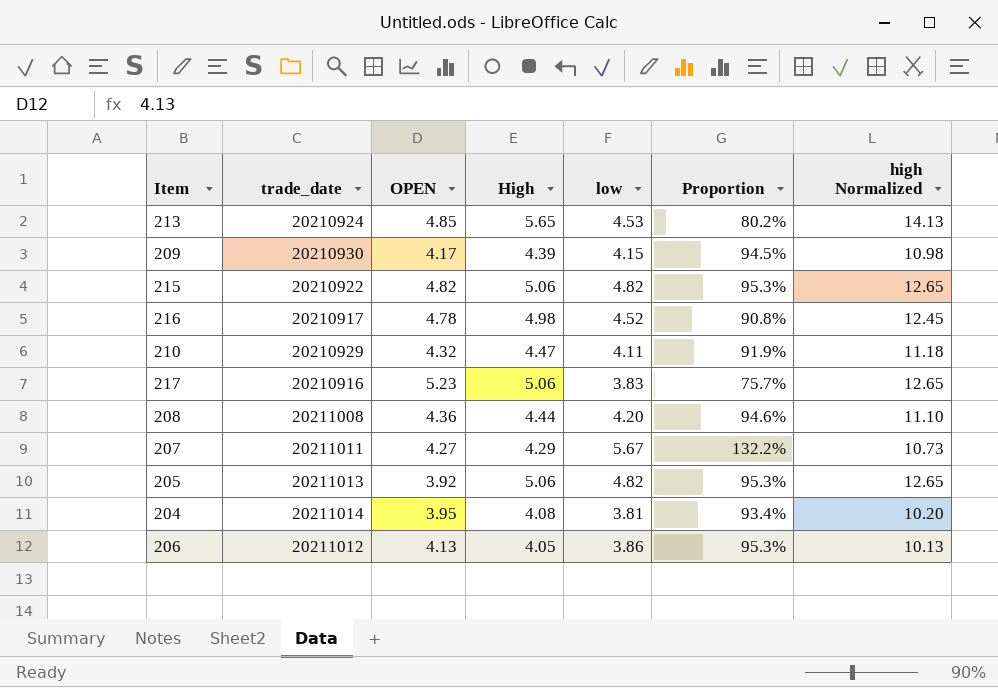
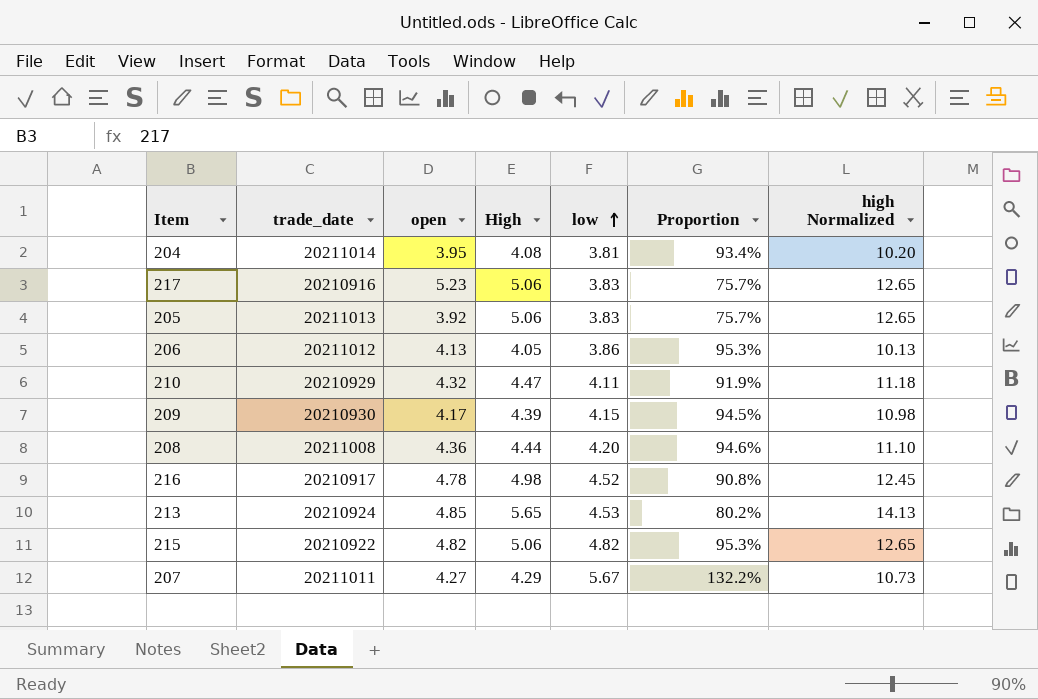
row order: none -> low ascending
column name: OPEN -> open
205 | low: 4.82 -> 3.83
205 | Proportion: 95.3% -> 75.7%

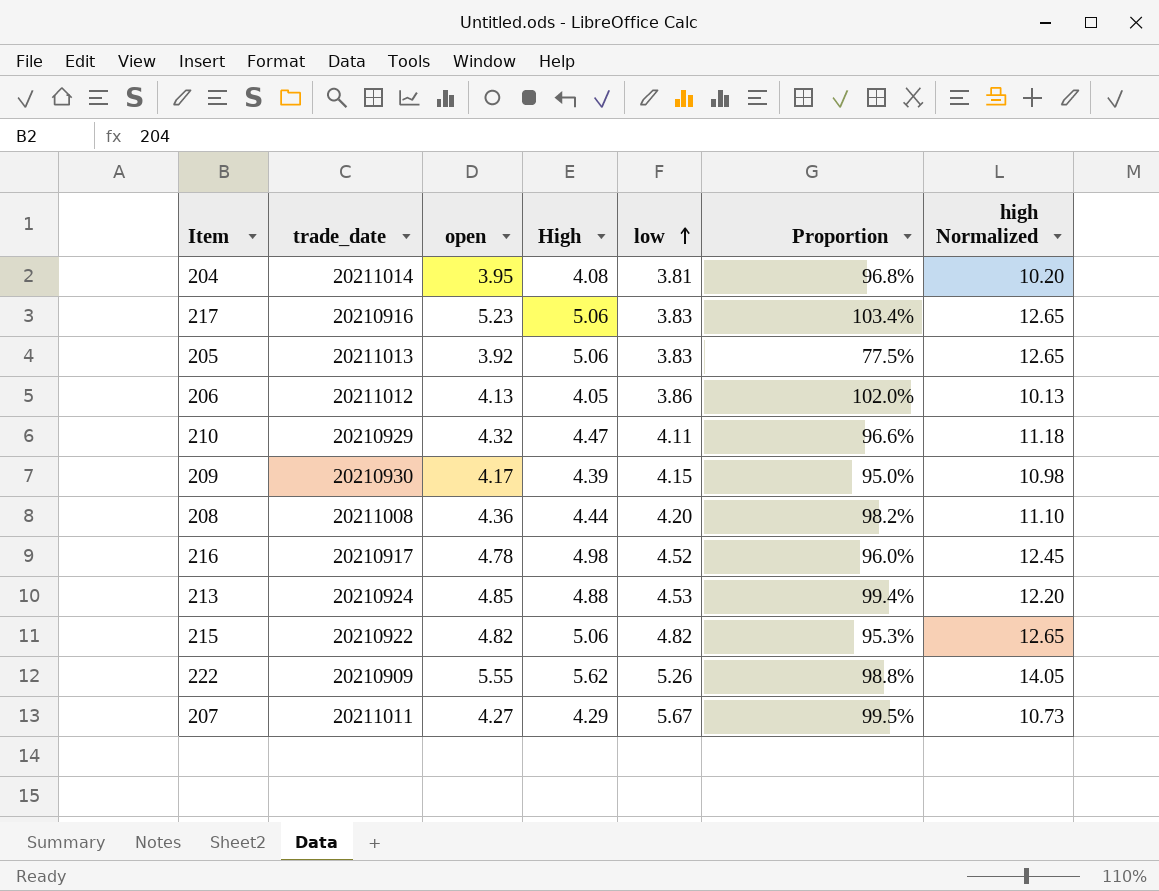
column Proportion | formula: [low] / [High] -> [open] / [High]
213 | High: 5.65 -> 4.88
213 | high Normalized: 14.13 -> 12.20
row 222: none -> 20210909 | 5.55 | 5.62 | 5.26 | 98.8% | 14.05

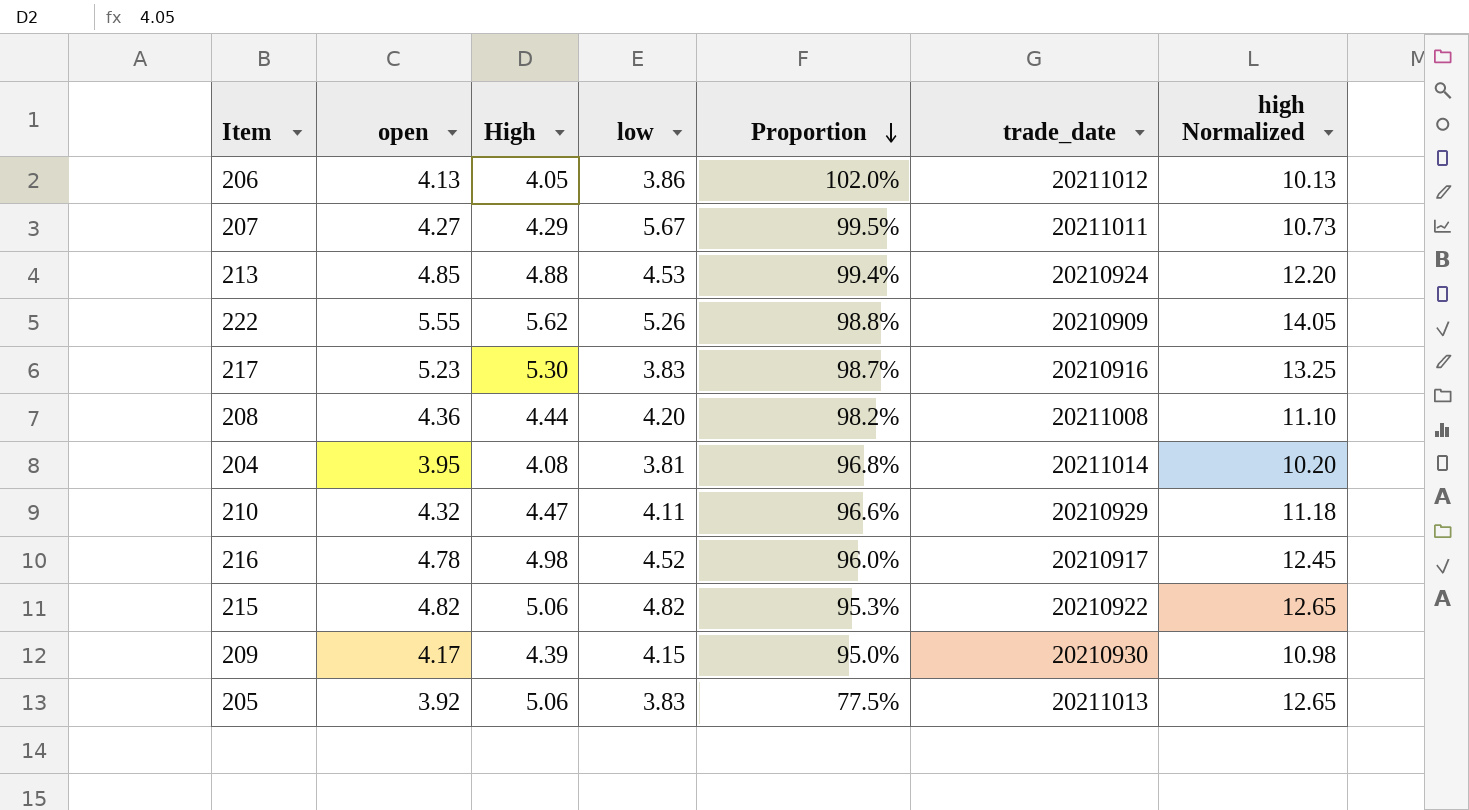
row order: low ascending -> Proportion descending
column trade_date | position: 2 -> 6
217 | High: 5.06 -> 5.30
217 | Proportion: 103.4% -> 98.7%
217 | high Normalized: 12.65 -> 13.25

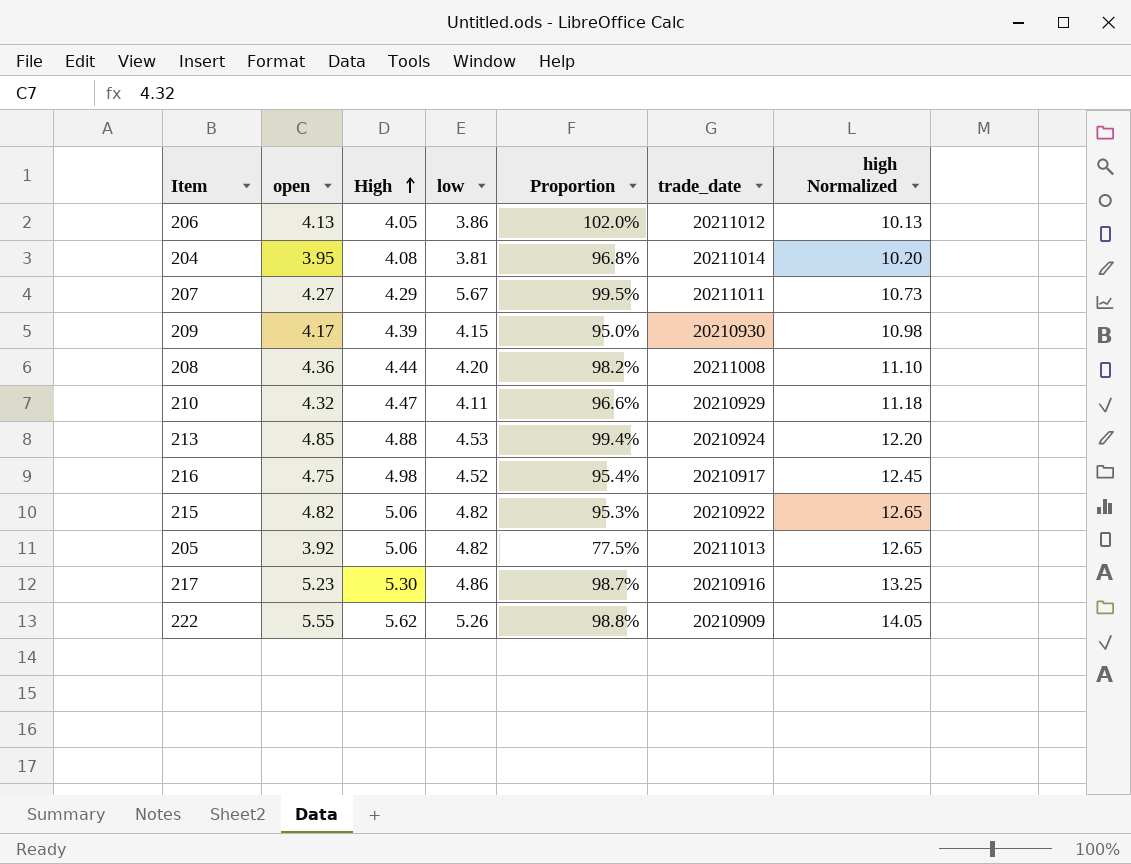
row order: Proportion descending -> High ascending
216 | open: 4.78 -> 4.75
216 | Proportion: 96.0% -> 95.4%
205 | low: 3.83 -> 4.82
217 | low: 3.83 -> 4.86

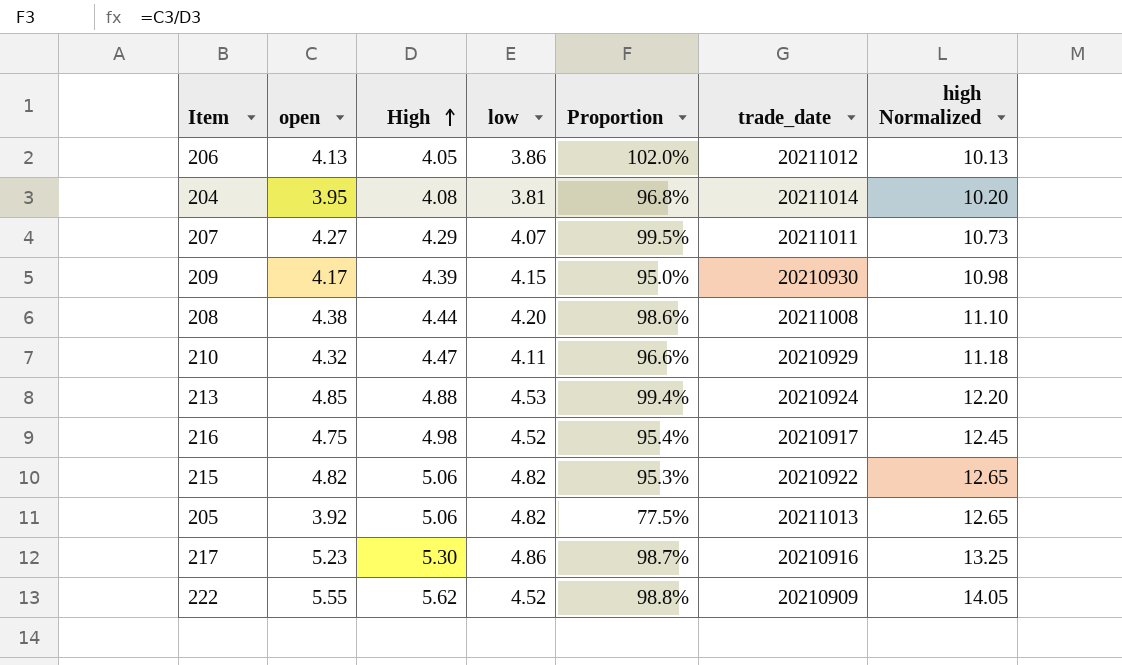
207 | low: 5.67 -> 4.07
208 | open: 4.36 -> 4.38
208 | Proportion: 98.2% -> 98.6%
222 | low: 5.26 -> 4.52

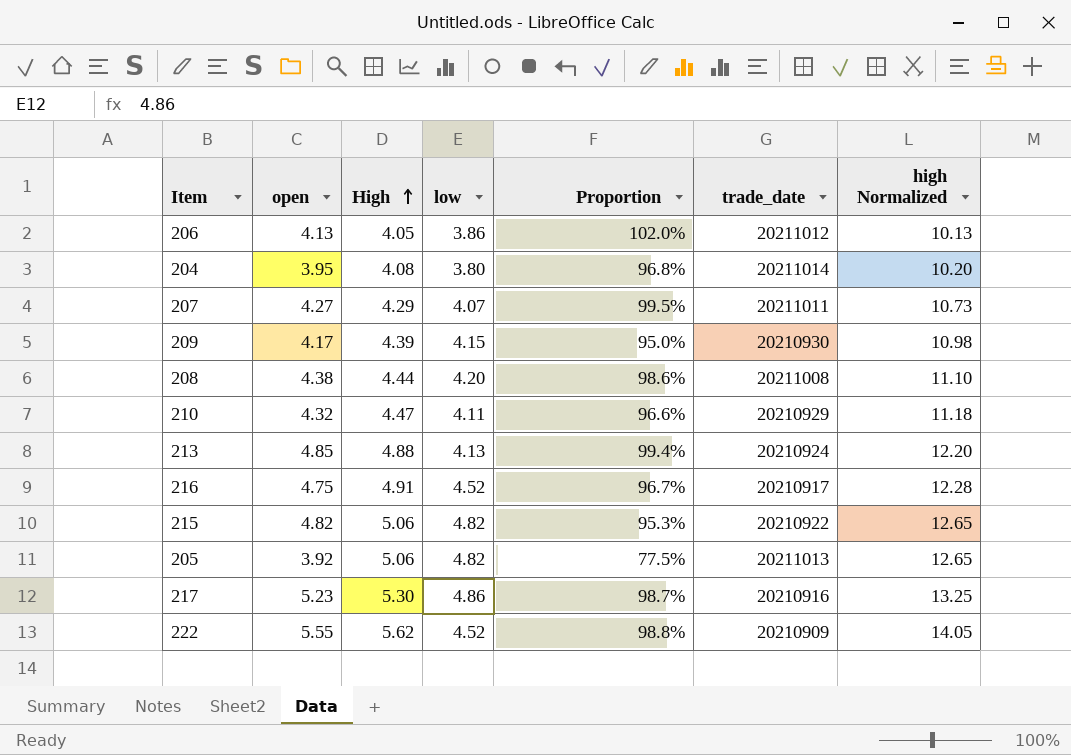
204 | low: 3.81 -> 3.80
213 | low: 4.53 -> 4.13
216 | High: 4.98 -> 4.91
216 | Proportion: 95.4% -> 96.7%
216 | high Normalized: 12.45 -> 12.28

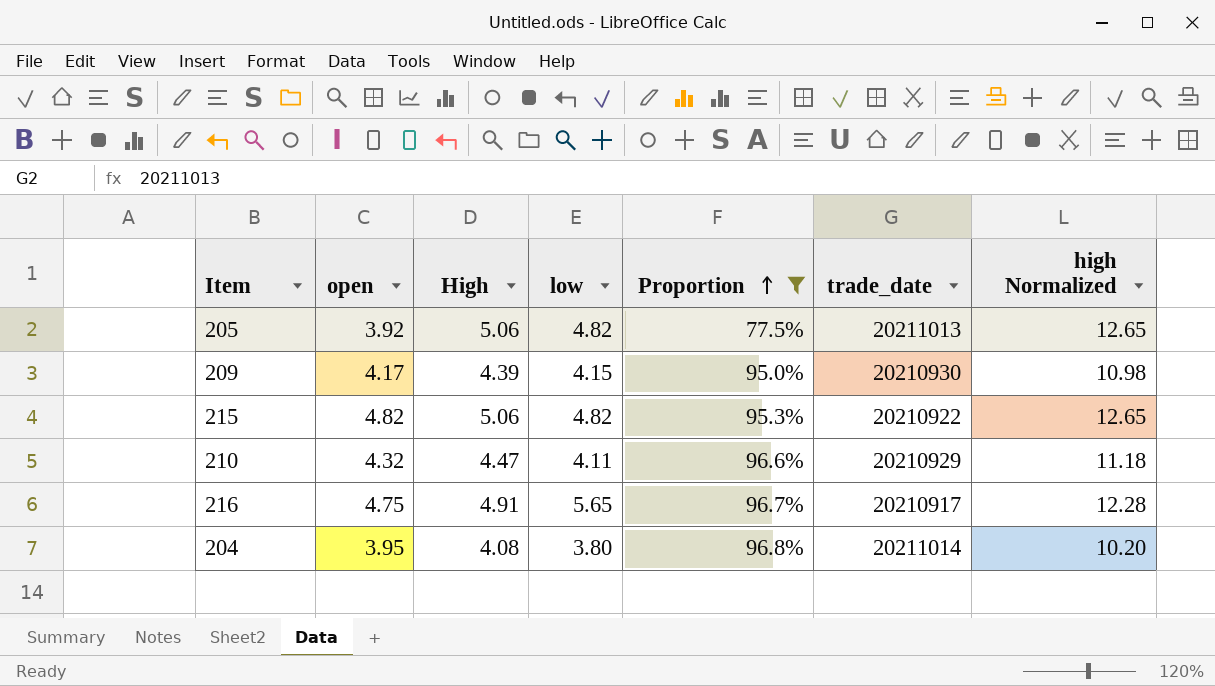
filter: none -> Proportion <= 96.8%
row order: High ascending -> Proportion ascending
216 | low: 4.52 -> 5.65

